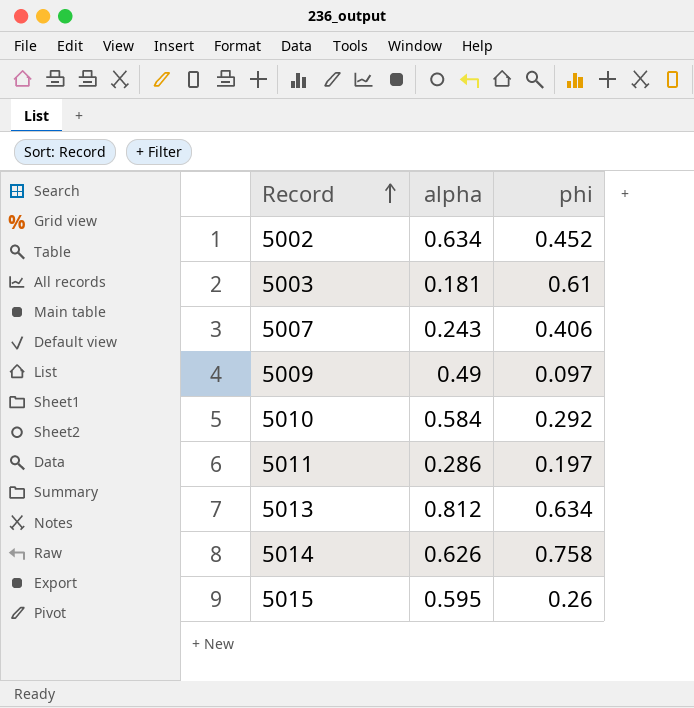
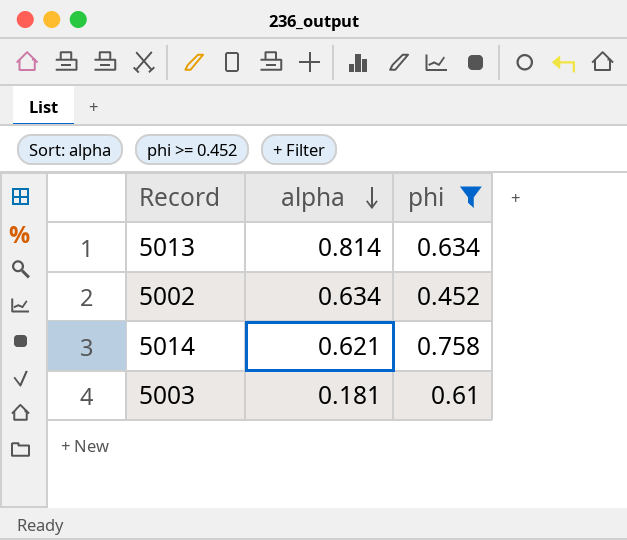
filter: none -> phi >= 0.452
row order: Record ascending -> alpha descending
5013 | alpha: 0.812 -> 0.814
5014 | alpha: 0.626 -> 0.621

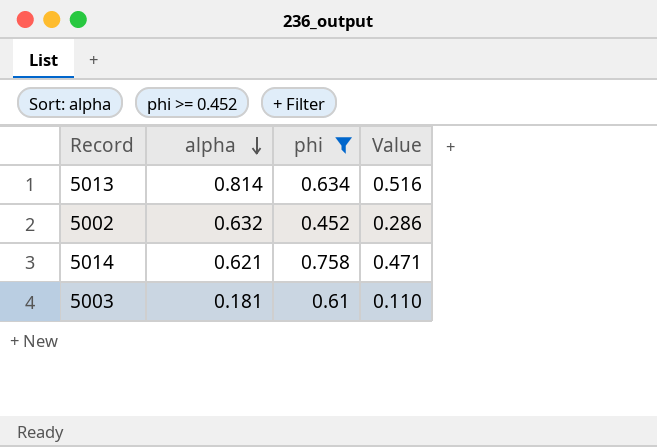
column Value | formula: none -> [alpha] * [phi]
5002 | alpha: 0.634 -> 0.632

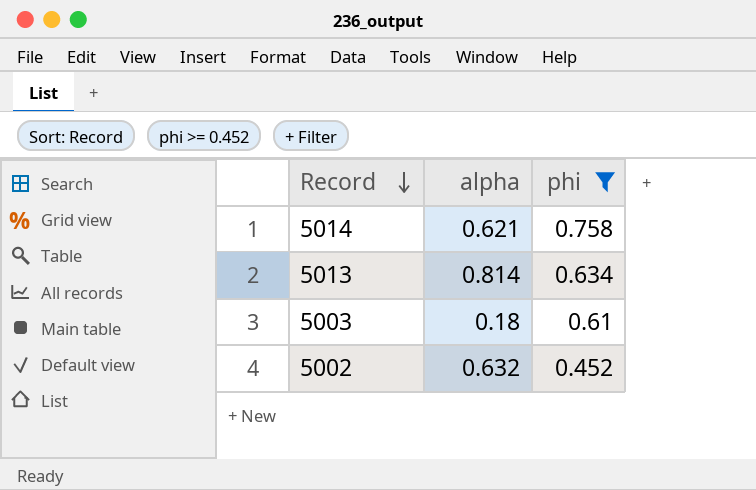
row order: alpha descending -> Record descending
column Value | formula: [alpha] * [phi] -> none
5003 | alpha: 0.181 -> 0.18

